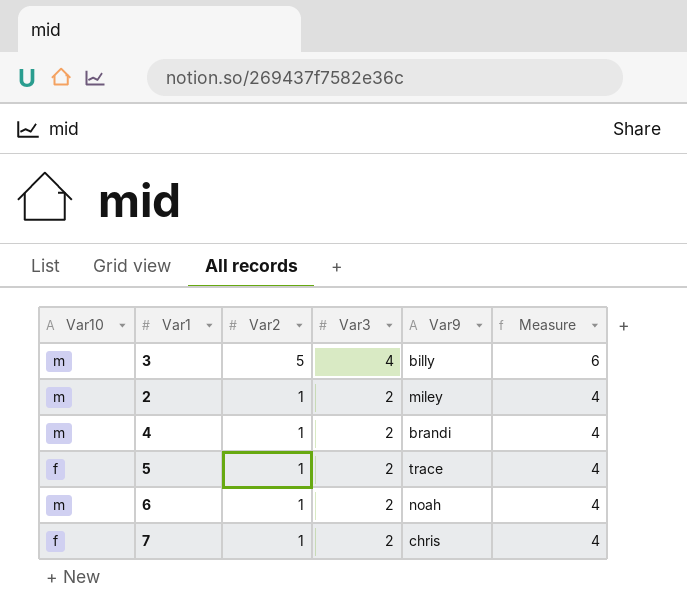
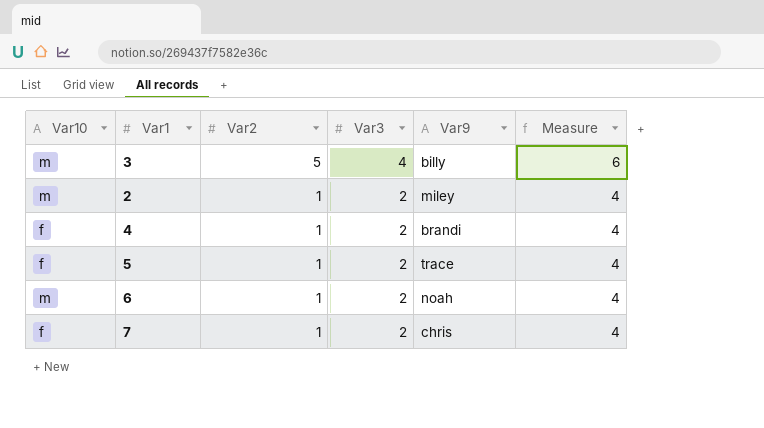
4 | Var10: m -> f

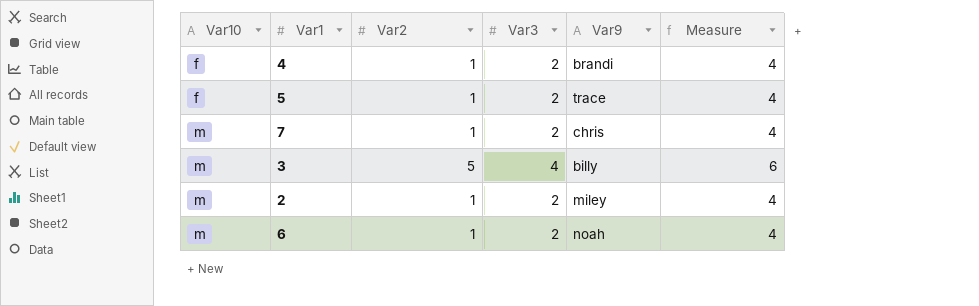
row order: Var2 descending -> Var10 ascending
7 | Var10: f -> m

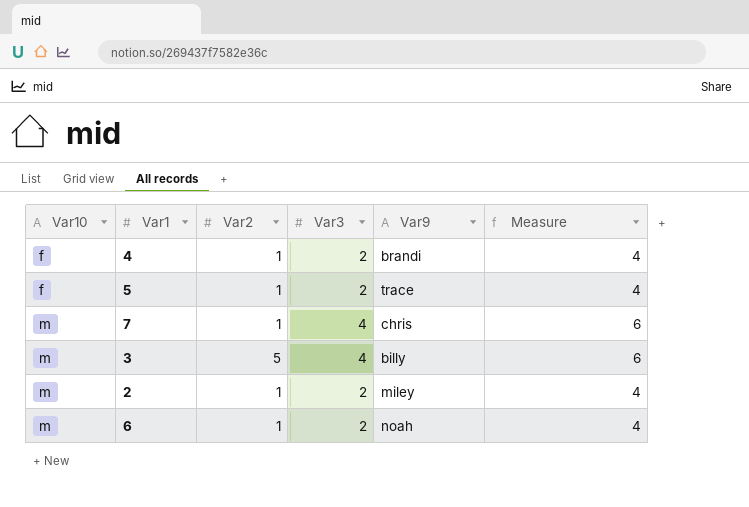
7 | Var3: 2 -> 4
7 | Measure: 4 -> 6

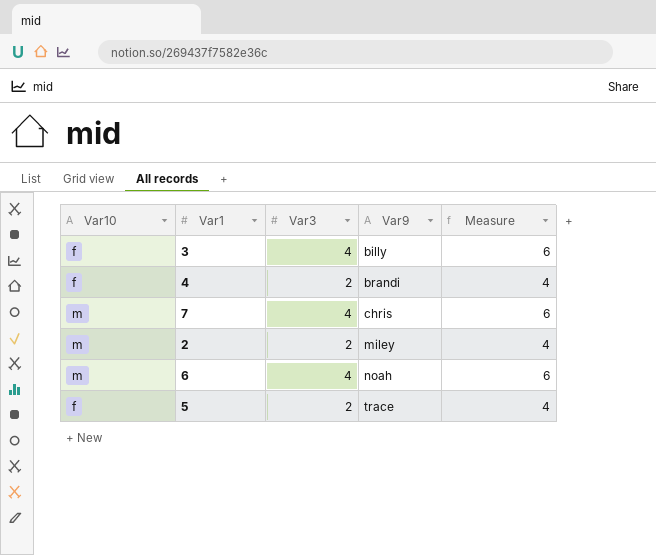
row order: Var10 ascending -> Var9 ascending
column Var2 | position: 3 -> none
3 | Var10: m -> f
6 | Var3: 2 -> 4
6 | Measure: 4 -> 6

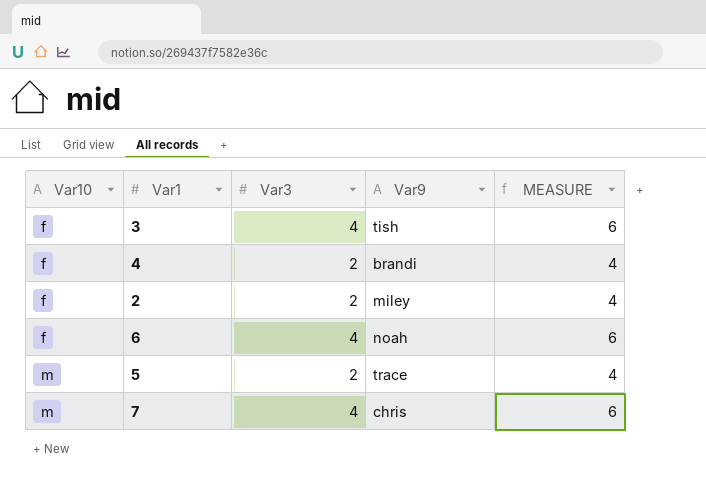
row order: Var9 ascending -> Var10 ascending
column name: Measure -> MEASURE
3 | Var9: billy -> tish
2 | Var10: m -> f
6 | Var10: m -> f
5 | Var10: f -> m

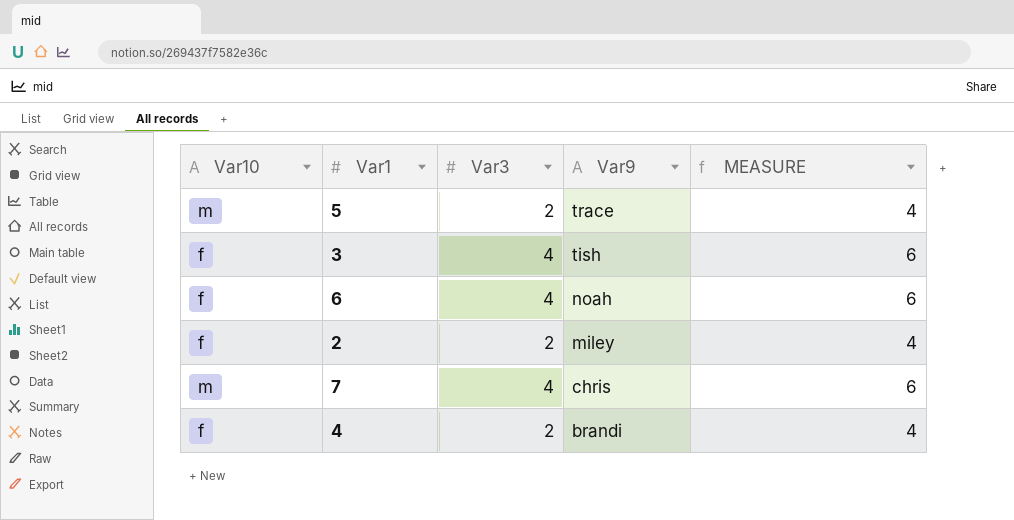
row order: Var10 ascending -> Var9 descending

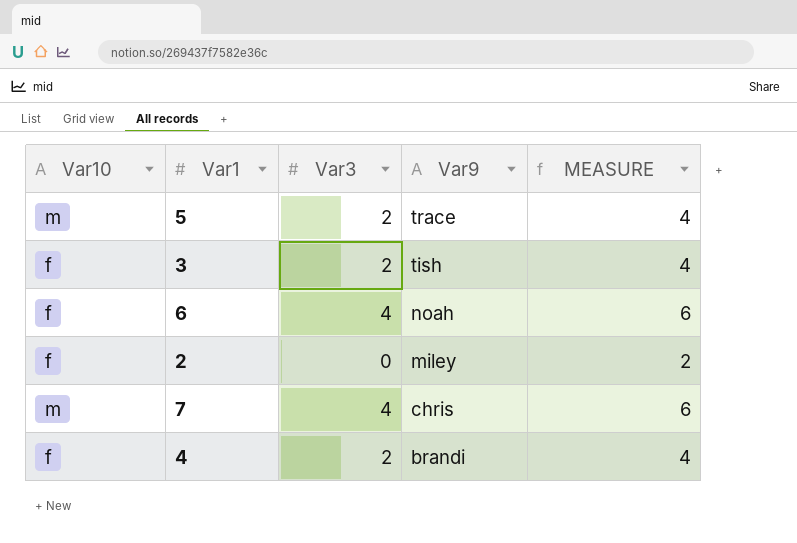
3 | Var3: 4 -> 2
3 | MEASURE: 6 -> 4
2 | Var3: 2 -> 0
2 | MEASURE: 4 -> 2

